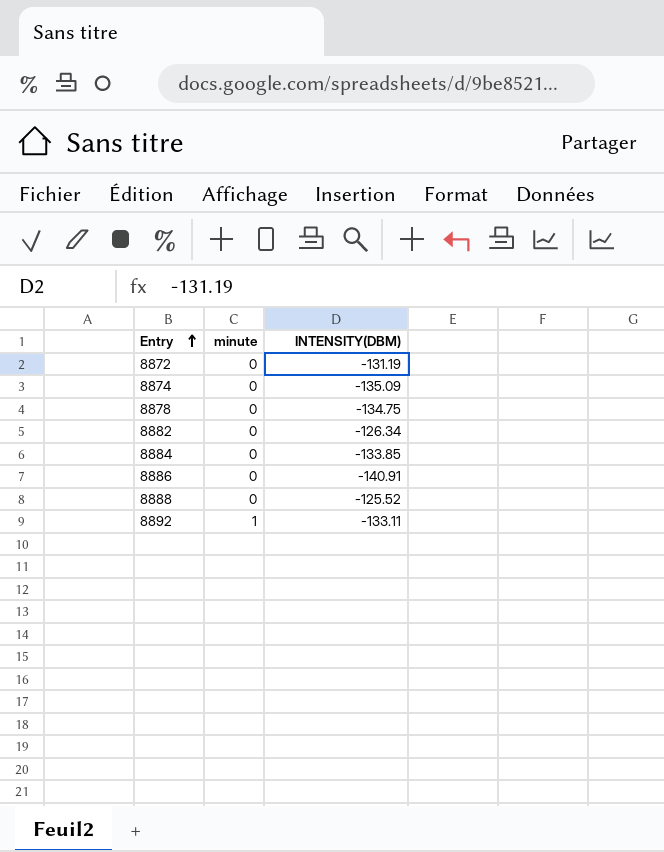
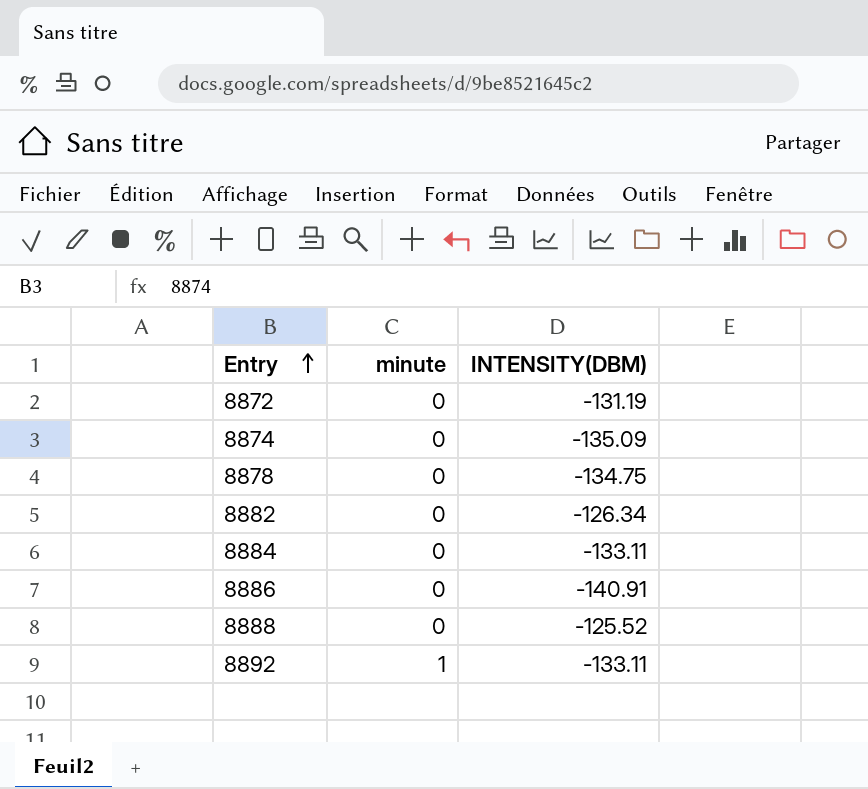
8884 | INTENSITY(DBM): -133.85 -> -133.11

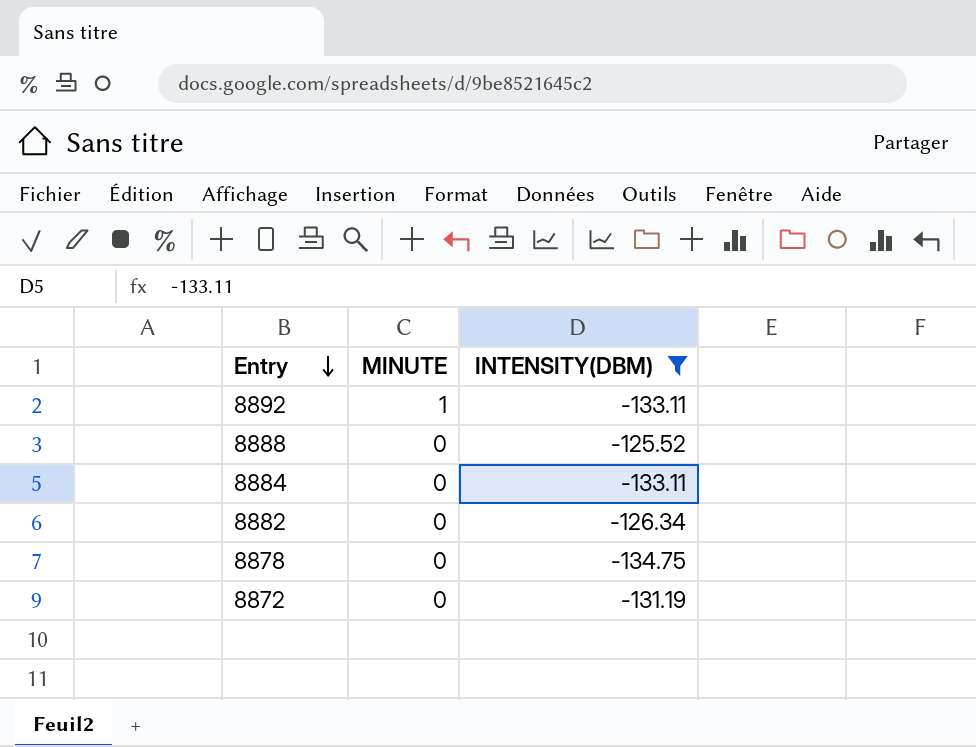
filter: none -> INTENSITY(DBM) >= -134.75
row order: Entry ascending -> Entry descending
column name: minute -> MINUTE

